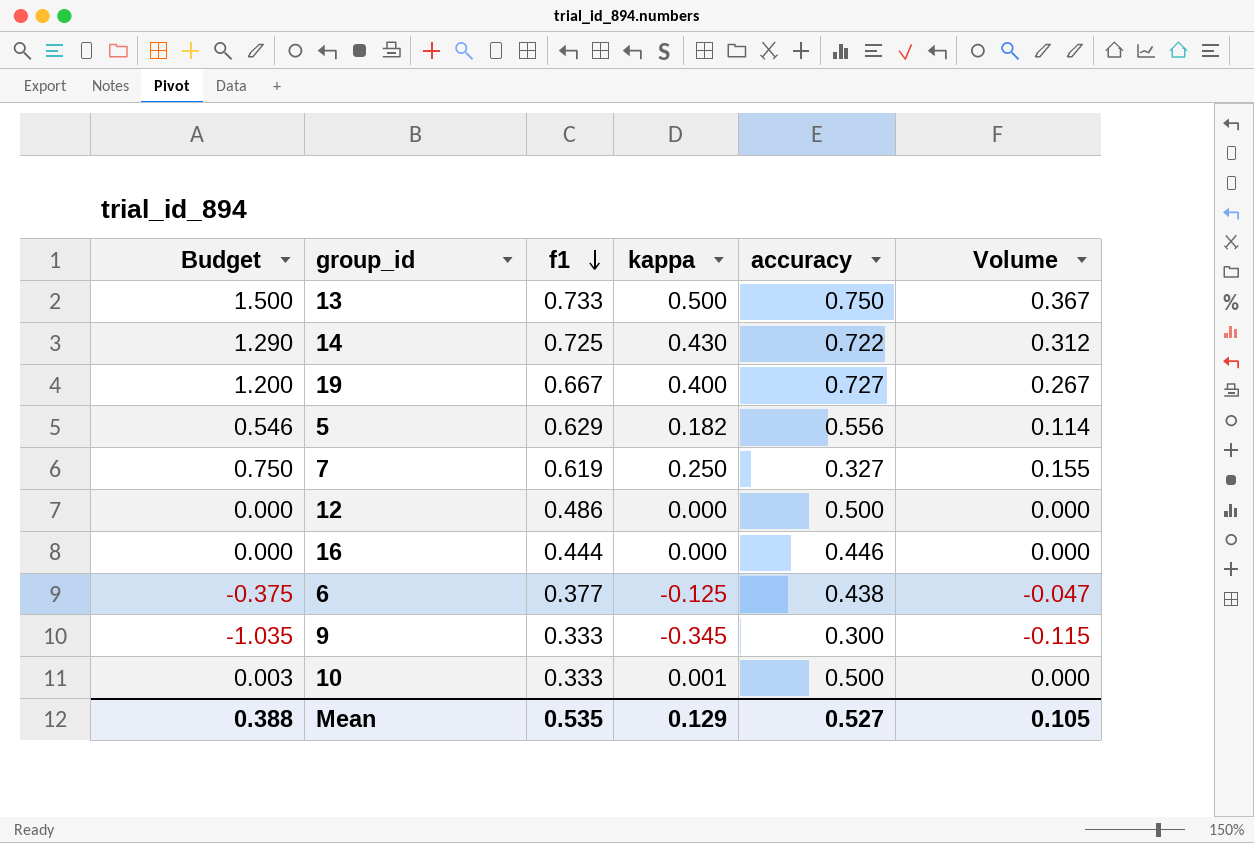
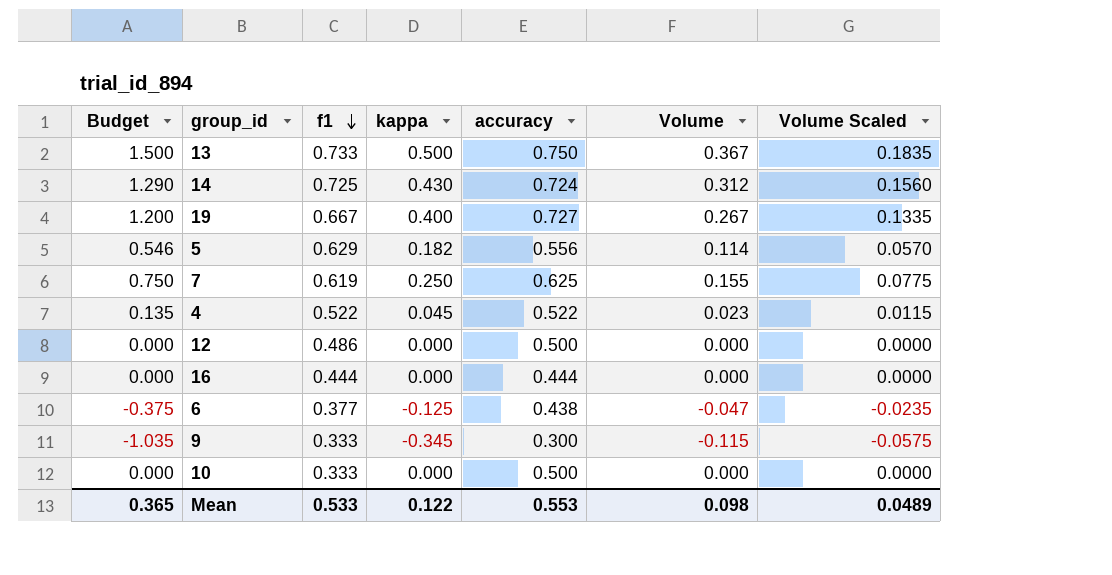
column Volume Scaled | formula: none -> [Volume] * 0.5
14 | accuracy: 0.722 -> 0.724
7 | accuracy: 0.327 -> 0.625
row 4: none -> 0.135 | 0.522 | 0.045 | 0.522 | 0.023 | 0.0115
16 | accuracy: 0.446 -> 0.444
10 | Budget: 0.003 -> 0.000
10 | kappa: 0.001 -> 0.000
Mean | Budget: 0.388 -> 0.365
Mean | f1: 0.535 -> 0.533
Mean | kappa: 0.129 -> 0.122
Mean | accuracy: 0.527 -> 0.553
Mean | Volume: 0.105 -> 0.098

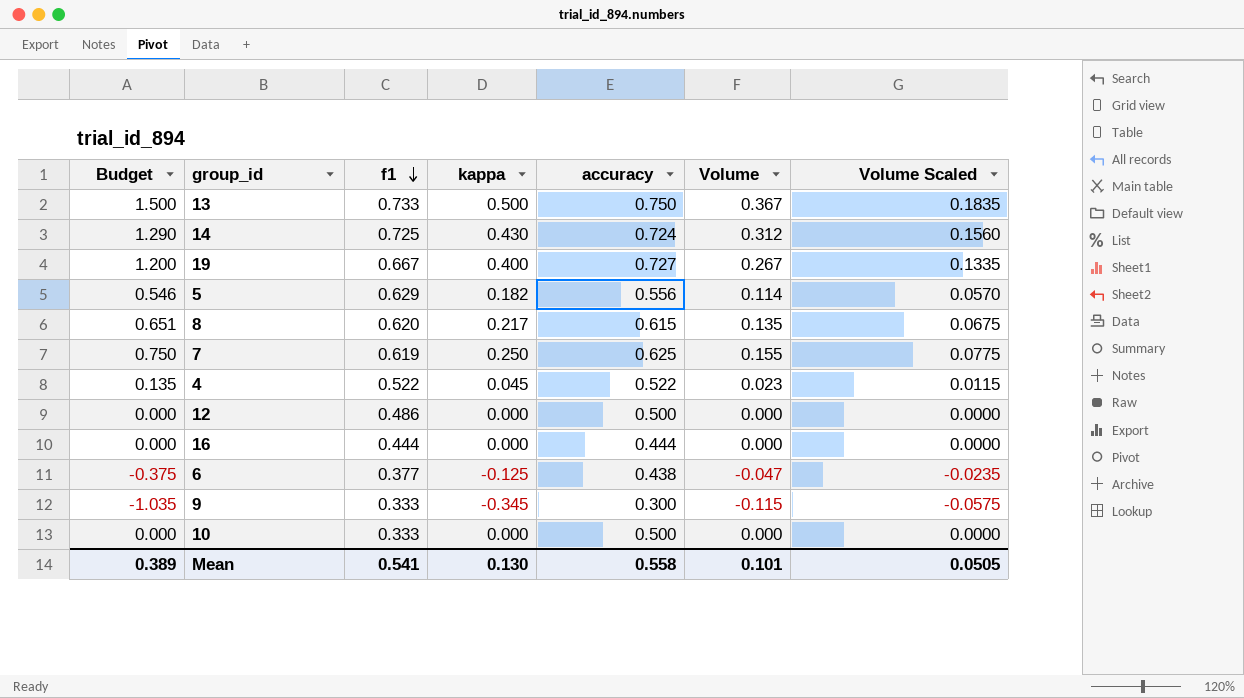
row 8: none -> 0.651 | 0.620 | 0.217 | 0.615 | 0.135 | 0.0675
Mean | Budget: 0.365 -> 0.389
Mean | f1: 0.533 -> 0.541
Mean | kappa: 0.122 -> 0.130
Mean | accuracy: 0.553 -> 0.558
Mean | Volume: 0.098 -> 0.101
Mean | Volume Scaled: 0.0489 -> 0.0505

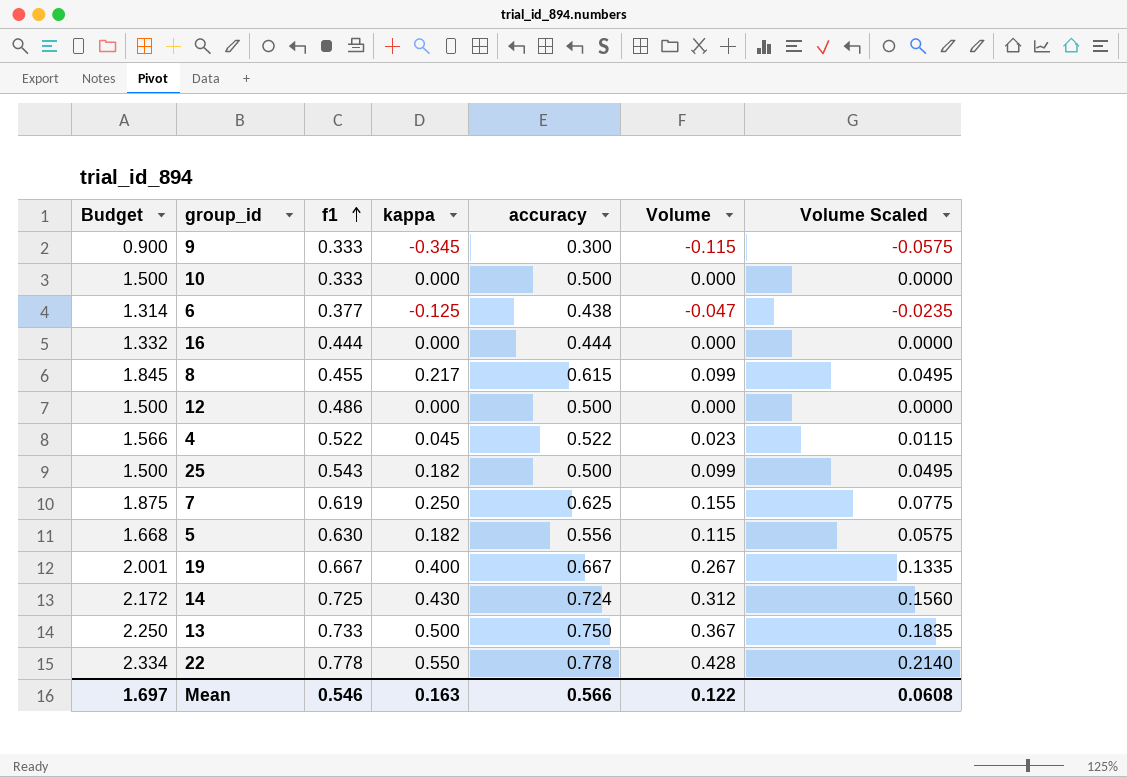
row order: f1 descending -> f1 ascending
column Budget | formula: [kappa] * 3 -> [accuracy] * 3
8 | f1: 0.620 -> 0.455
8 | Volume: 0.135 -> 0.099
8 | Volume Scaled: 0.0675 -> 0.0495
row 25: none -> 1.500 | 0.543 | 0.182 | 0.500 | 0.099 | 0.0495
5 | f1: 0.629 -> 0.630
5 | Volume: 0.114 -> 0.115
5 | Volume Scaled: 0.0570 -> 0.0575
19 | accuracy: 0.727 -> 0.667
row 22: none -> 2.334 | 0.778 | 0.550 | 0.778 | 0.428 | 0.2140
Mean | Budget: 0.389 -> 1.697
Mean | f1: 0.541 -> 0.546
Mean | kappa: 0.130 -> 0.163
Mean | accuracy: 0.558 -> 0.566
Mean | Volume: 0.101 -> 0.122
Mean | Volume Scaled: 0.0505 -> 0.0608

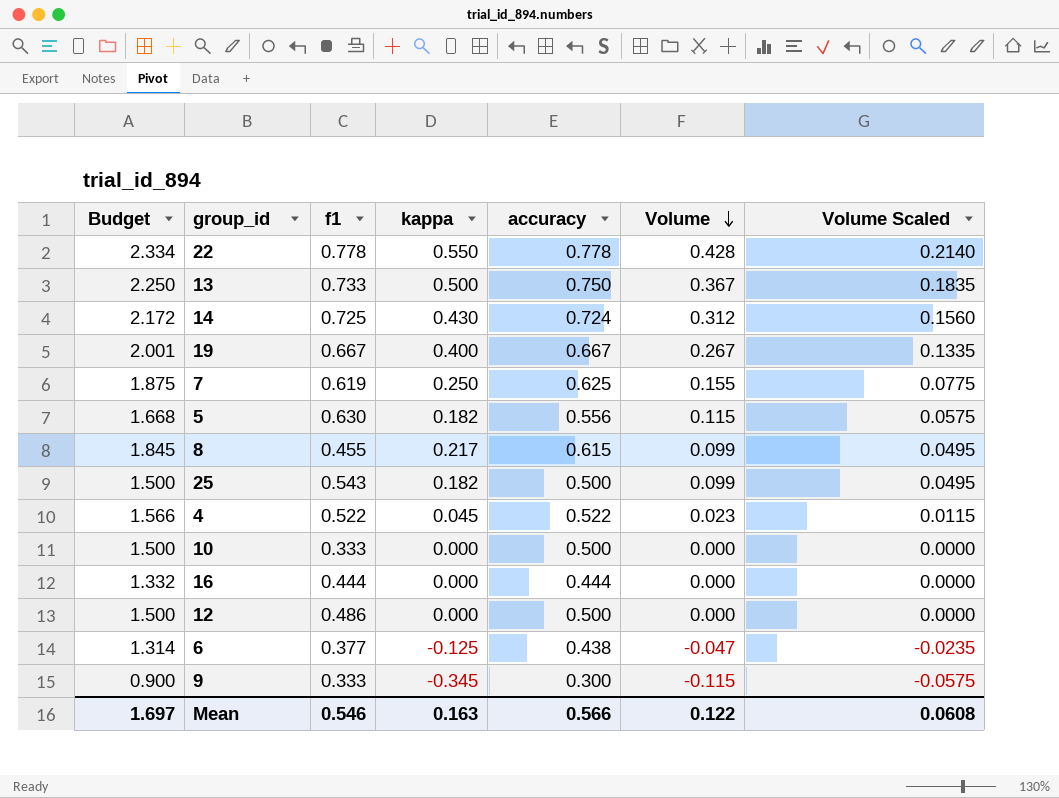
row order: f1 ascending -> Volume descending

